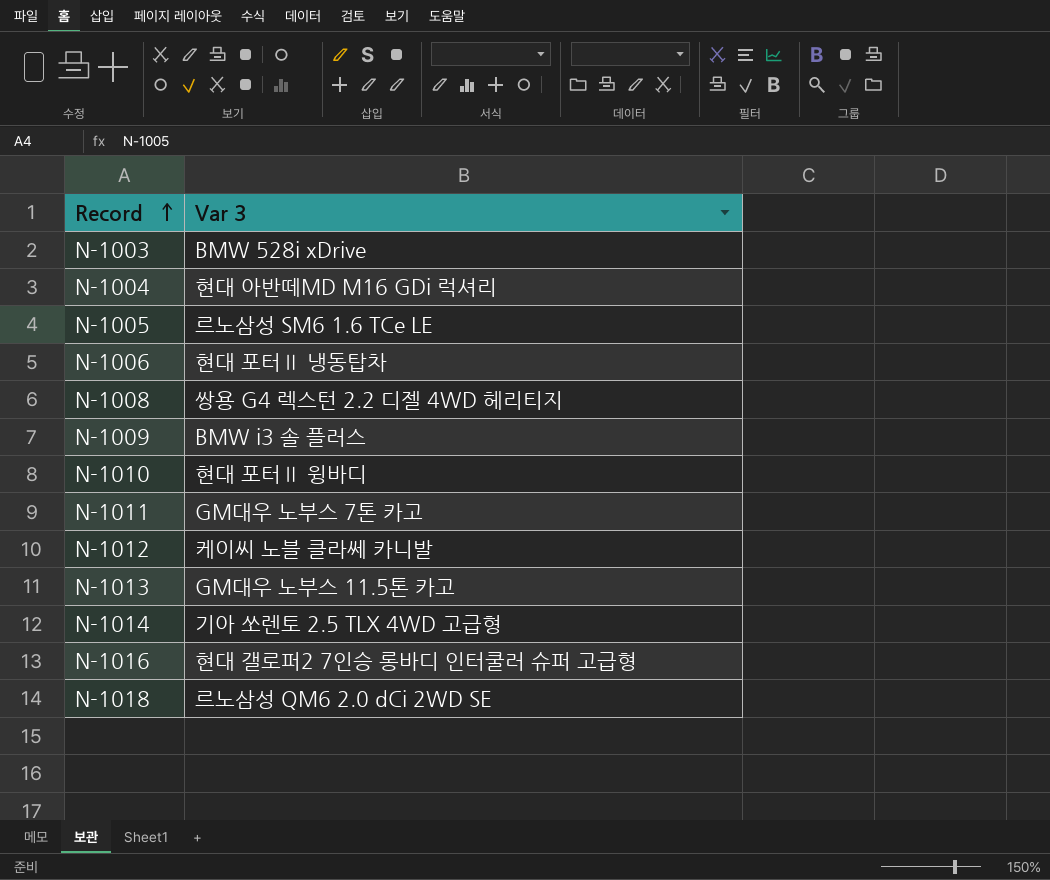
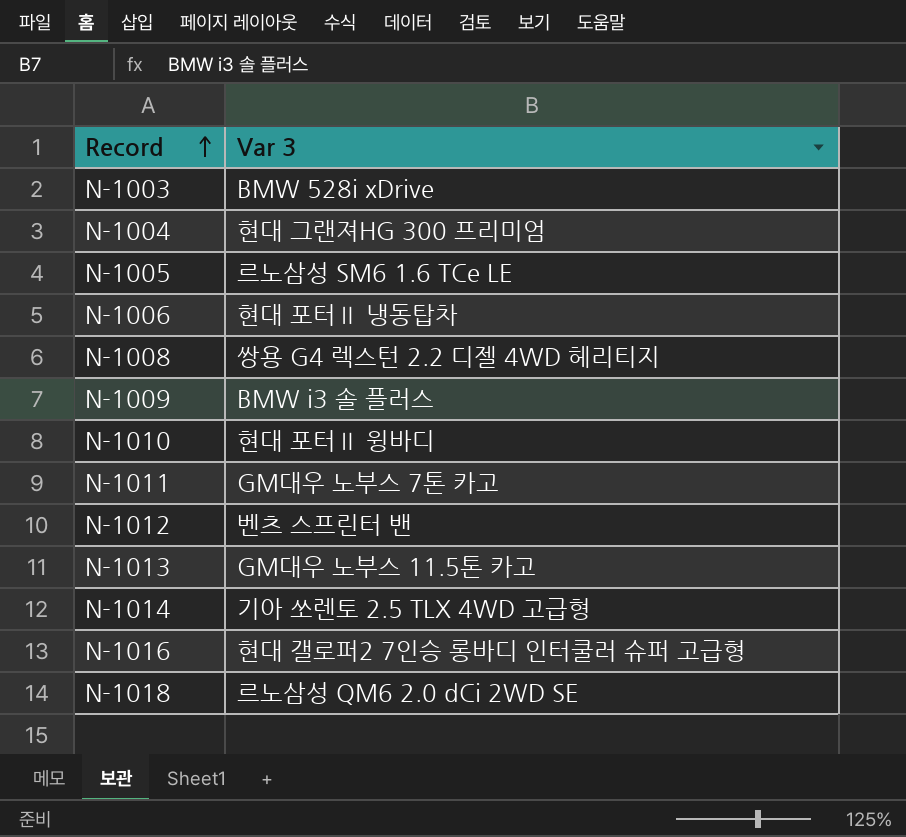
N-1004 | Var 3: 현대 아반떼MD M16 GDi 럭셔리 -> 현대 그랜져HG 300 프리미엄
N-1012 | Var 3: 케이씨 노블 클라쎄 카니발 -> 벤츠 스프린터 밴

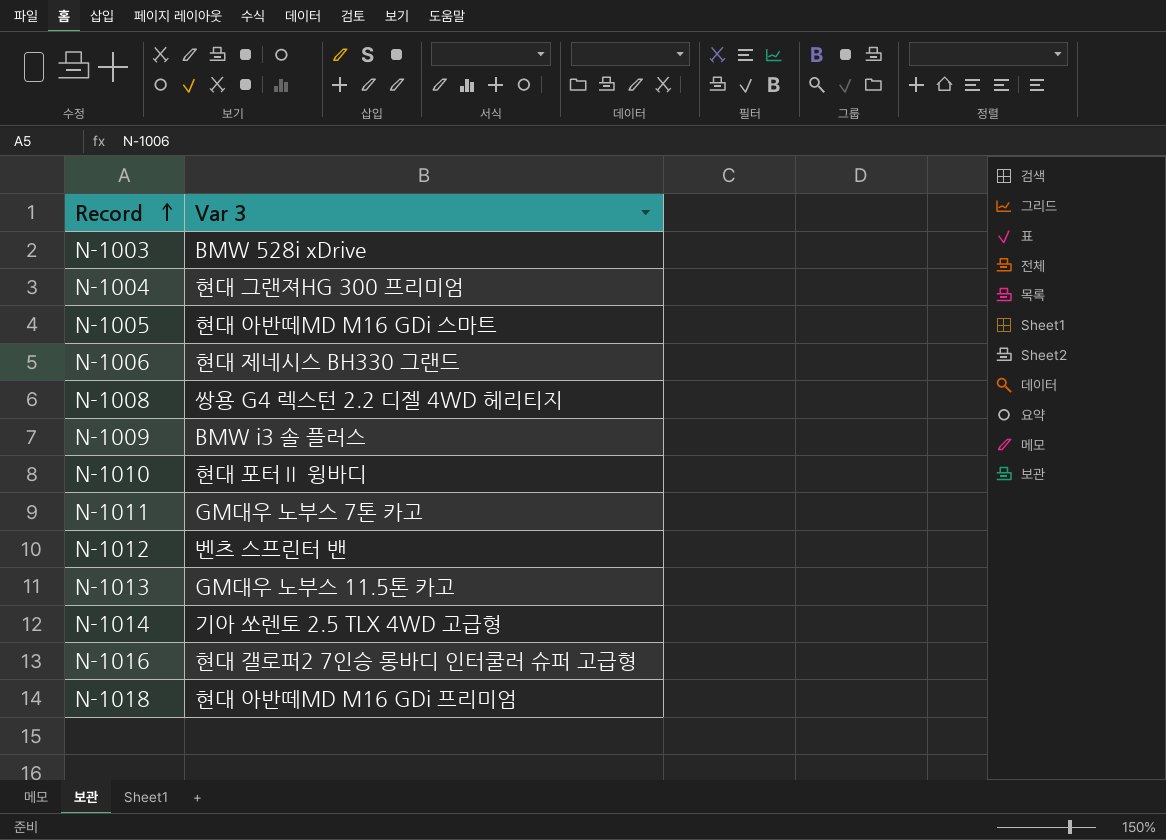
N-1005 | Var 3: 르노삼성 SM6 1.6 TCe LE -> 현대 아반떼MD M16 GDi 스마트
N-1006 | Var 3: 현대 포터Ⅱ 냉동탑차 -> 현대 제네시스 BH330 그랜드
N-1018 | Var 3: 르노삼성 QM6 2.0 dCi 2WD SE -> 현대 아반떼MD M16 GDi 프리미엄

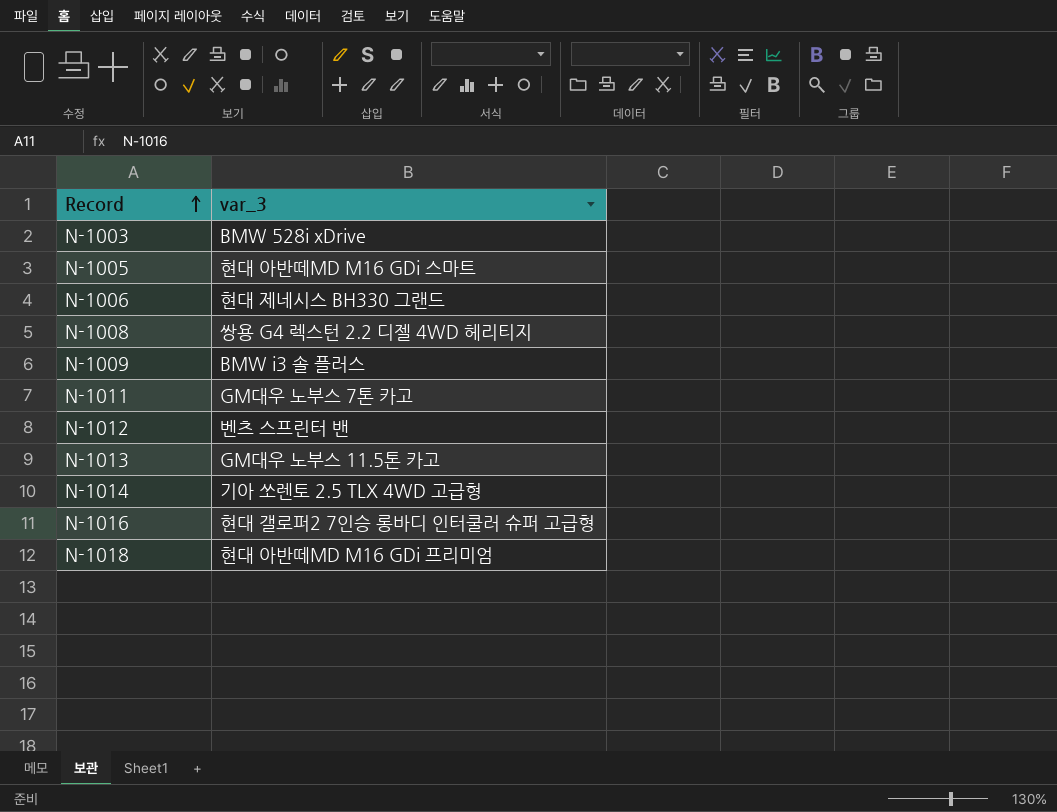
column name: Var 3 -> var_3
row N-1004: 현대 그랜져HG 300 프리미엄 -> none
row N-1010: 현대 포터Ⅱ 윙바디 -> none

